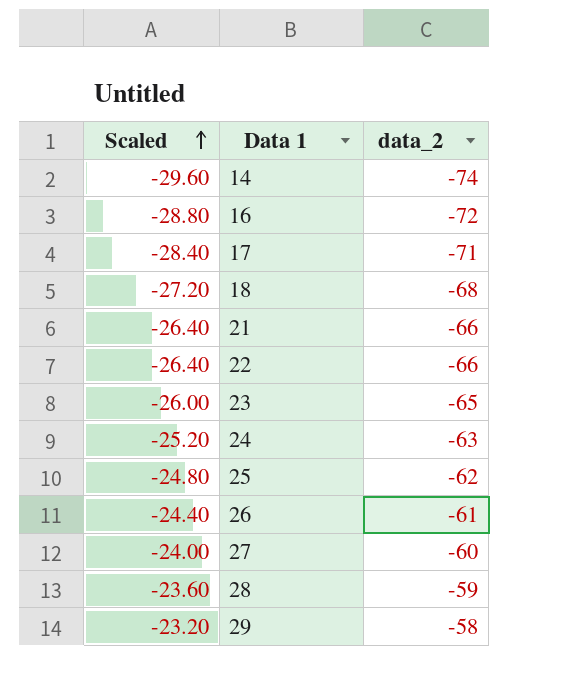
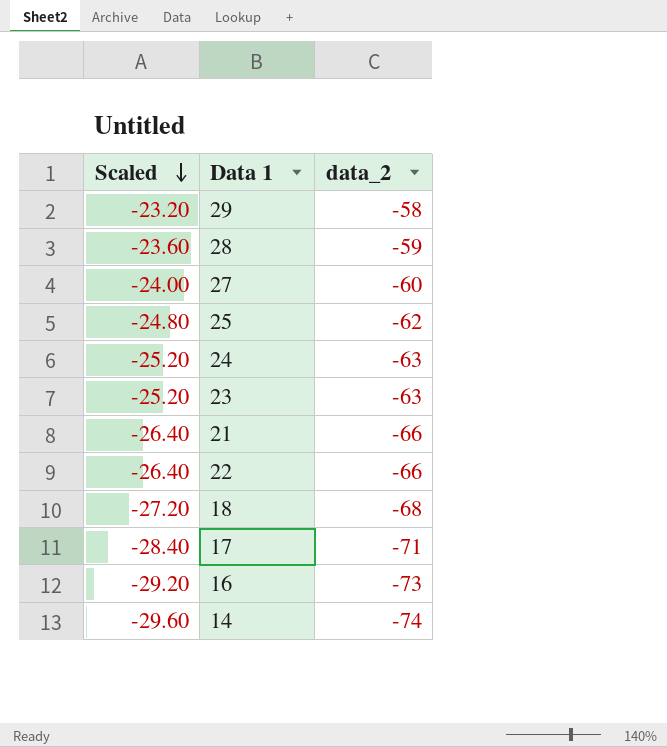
row order: Scaled ascending -> Scaled descending
row 26: -24.40 | -61 -> none
23 | Scaled: -26.00 -> -25.20
23 | data_2: -65 -> -63
16 | Scaled: -28.80 -> -29.20
16 | data_2: -72 -> -73

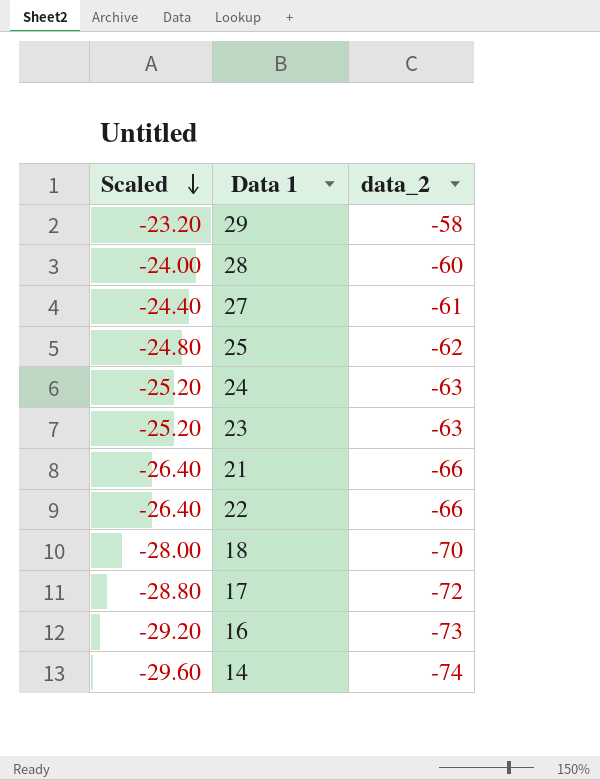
28 | Scaled: -23.60 -> -24.00
28 | data_2: -59 -> -60
27 | Scaled: -24.00 -> -24.40
27 | data_2: -60 -> -61
18 | Scaled: -27.20 -> -28.00
18 | data_2: -68 -> -70
17 | Scaled: -28.40 -> -28.80
17 | data_2: -71 -> -72

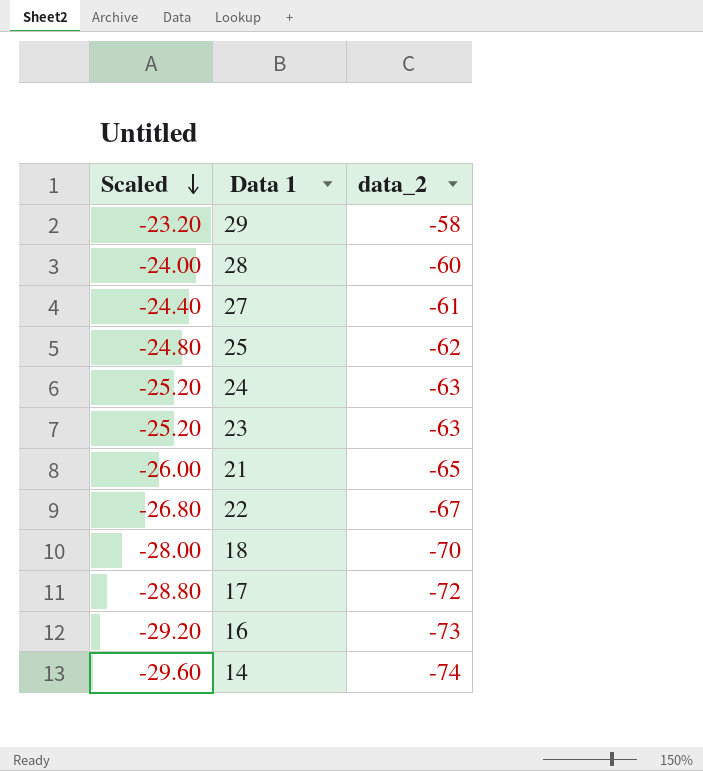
21 | Scaled: -26.40 -> -26.00
21 | data_2: -66 -> -65
22 | Scaled: -26.40 -> -26.80
22 | data_2: -66 -> -67

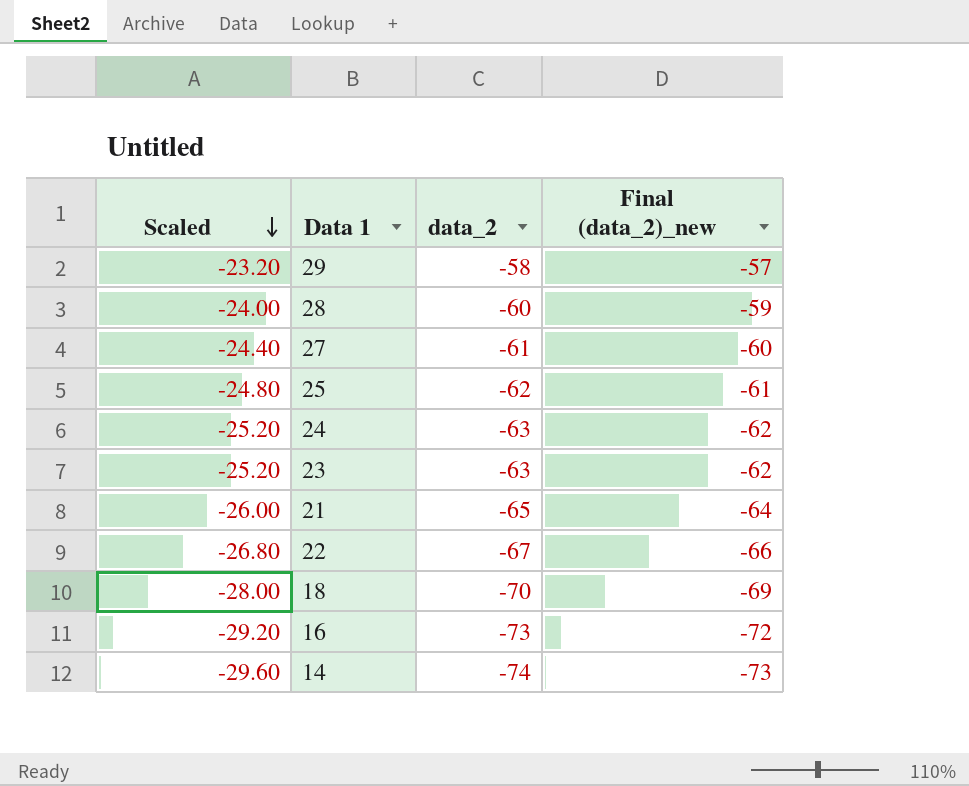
column Final (data_2)_new | formula: none -> [data_2] + 1
row 17: -28.80 | -72 -> none

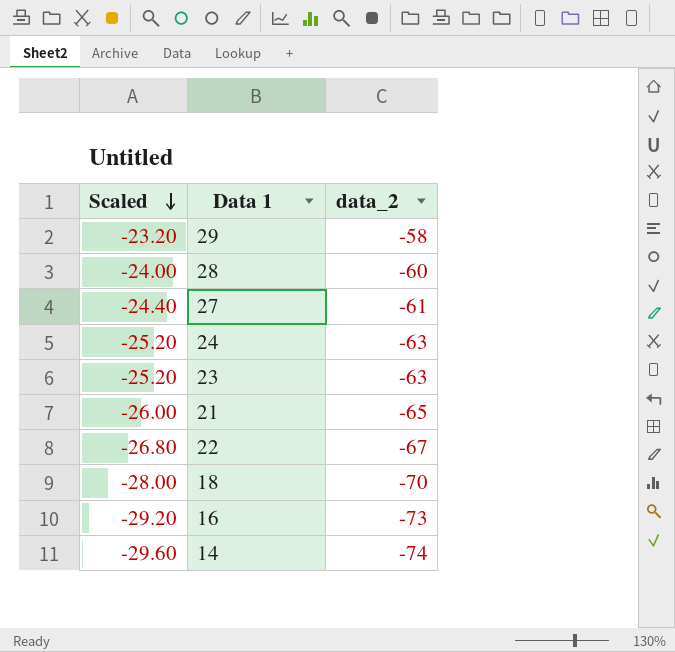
column Final (data_2)_new | formula: [data_2] + 1 -> none
row 25: -24.80 | -62 | -61 -> none

